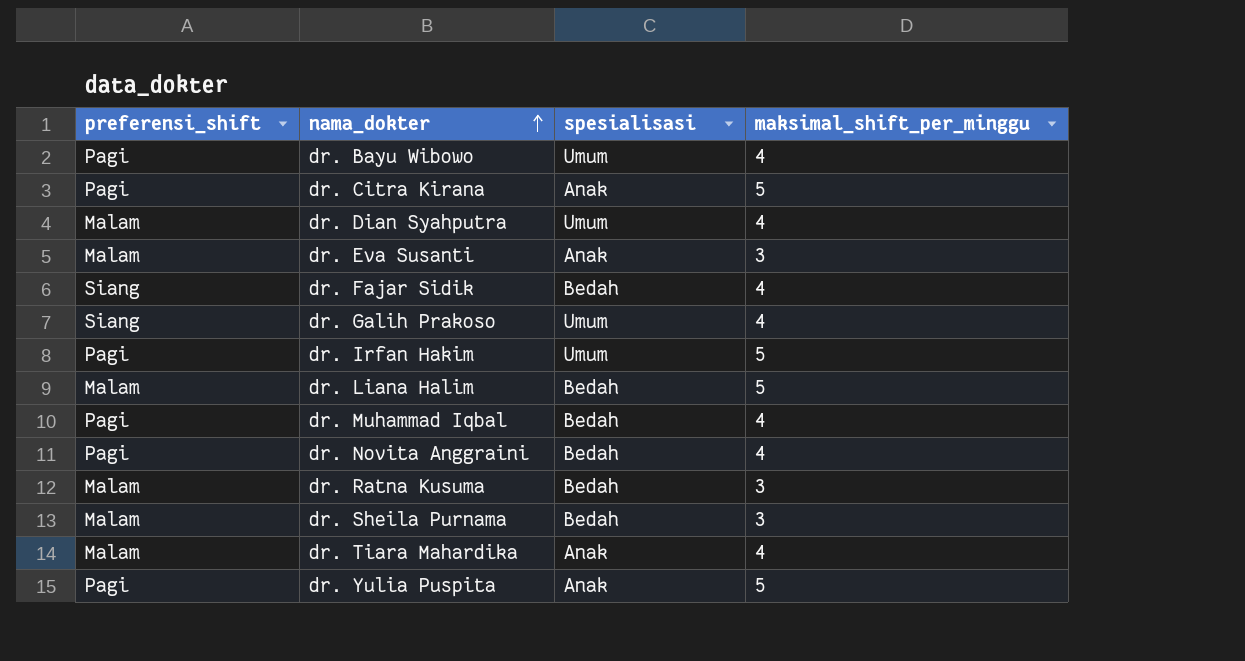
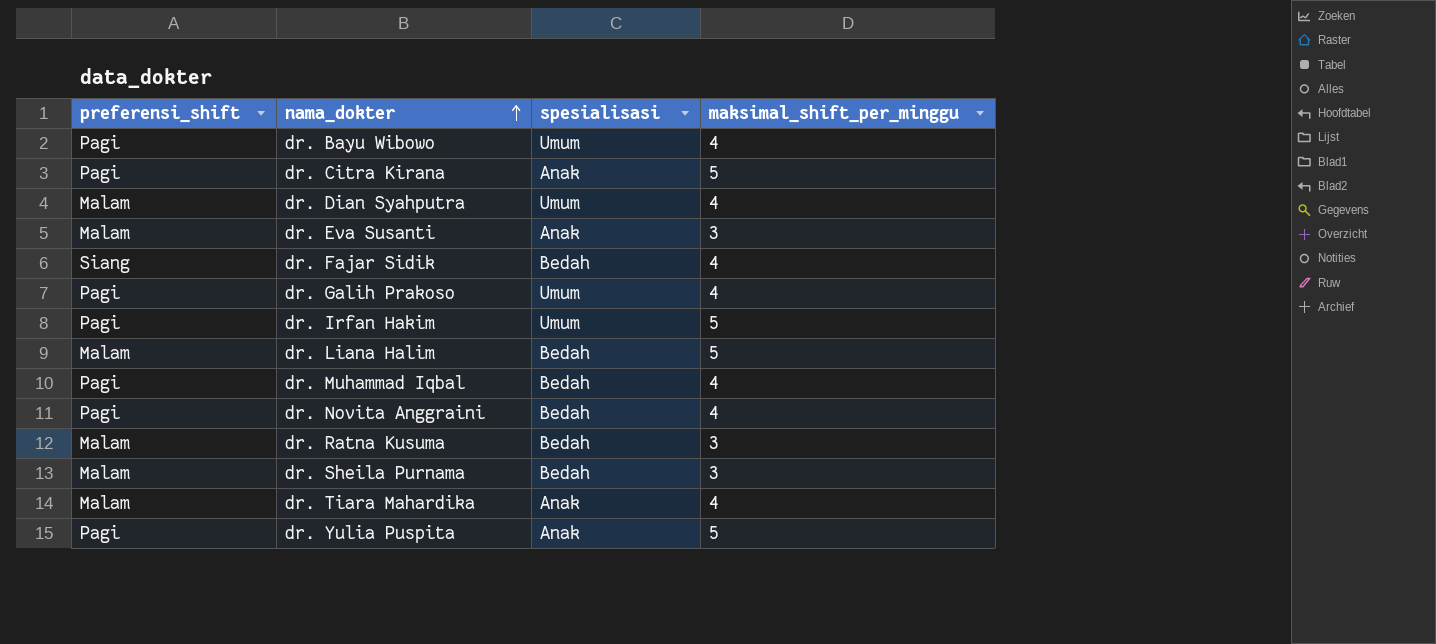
dr. Galih Prakoso | preferensi_shift: Siang -> Pagi

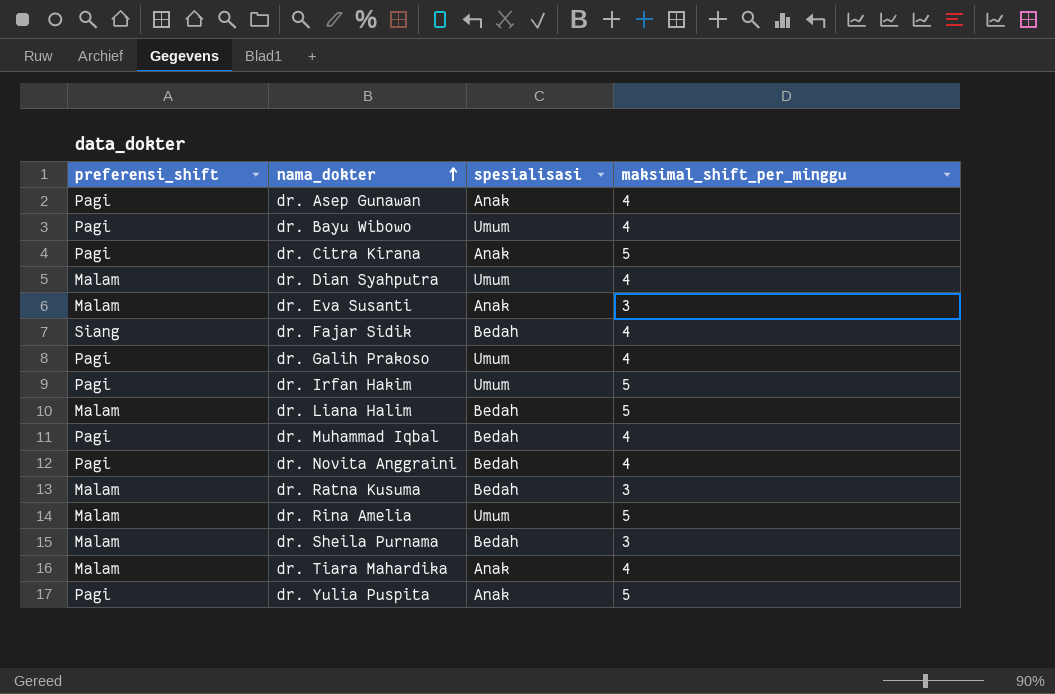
row dr. Asep Gunawan: none -> Pagi | Anak | 4
row dr. Rina Amelia: none -> Malam | Umum | 5

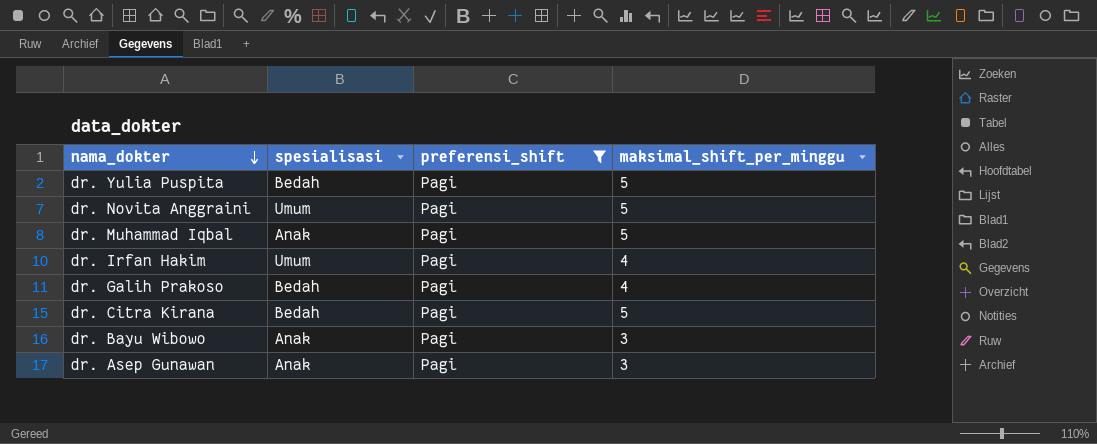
filter: none -> preferensi_shift = Pagi
row order: nama_dokter ascending -> nama_dokter descending
column preferensi_shift | position: 1 -> 3
dr. Yulia Puspita | spesialisasi: Anak -> Bedah
dr. Novita Anggraini | spesialisasi: Bedah -> Umum
dr. Novita Anggraini | maksimal_shift_per_minggu: 4 -> 5
dr. Muhammad Iqbal | spesialisasi: Bedah -> Anak
dr. Muhammad Iqbal | maksimal_shift_per_minggu: 4 -> 5
dr. Irfan Hakim | maksimal_shift_per_minggu: 5 -> 4
dr. Galih Prakoso | spesialisasi: Umum -> Bedah
dr. Citra Kirana | spesialisasi: Anak -> Bedah
dr. Bayu Wibowo | spesialisasi: Umum -> Anak
dr. Bayu Wibowo | maksimal_shift_per_minggu: 4 -> 3
dr. Asep Gunawan | maksimal_shift_per_minggu: 4 -> 3

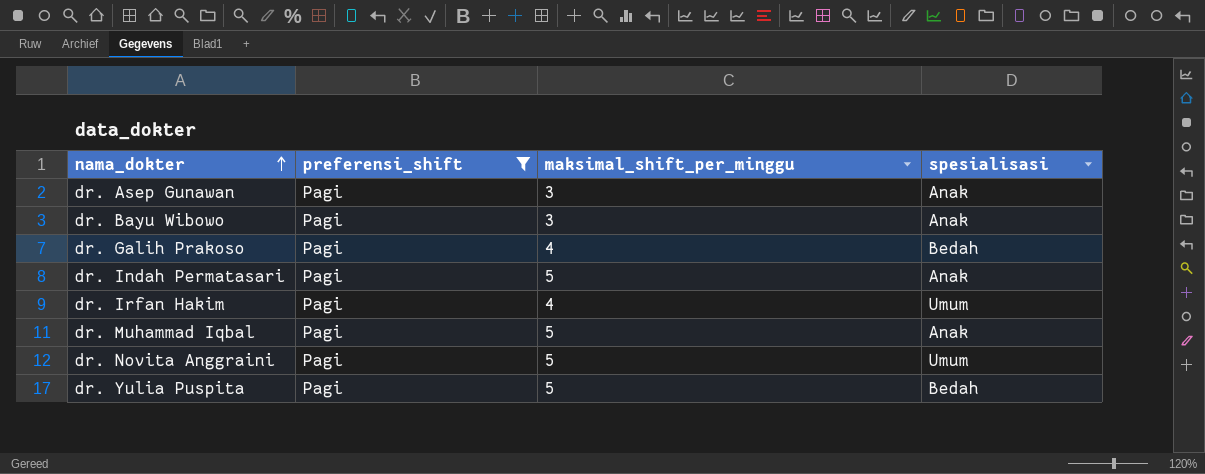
row order: nama_dokter descending -> nama_dokter ascending
column spesialisasi | position: 2 -> 4
row dr. Citra Kirana: Bedah | Pagi | 5 -> none
row dr. Indah Permatasari: none -> Pagi | 5 | Anak

